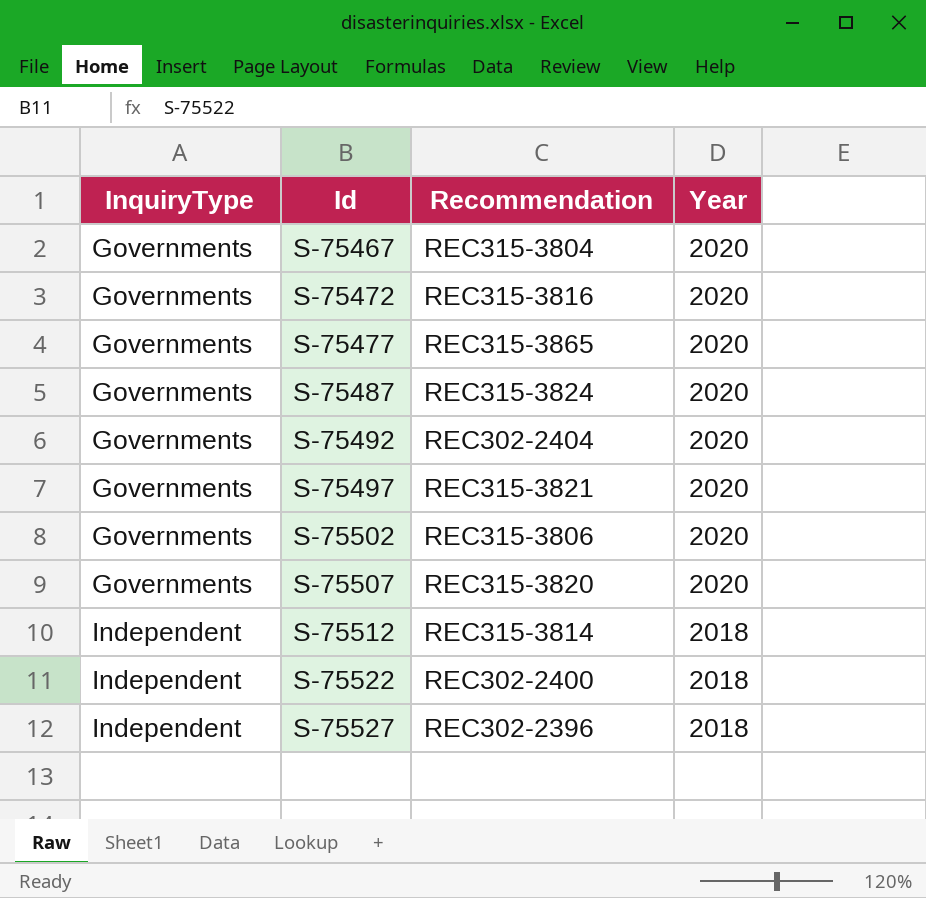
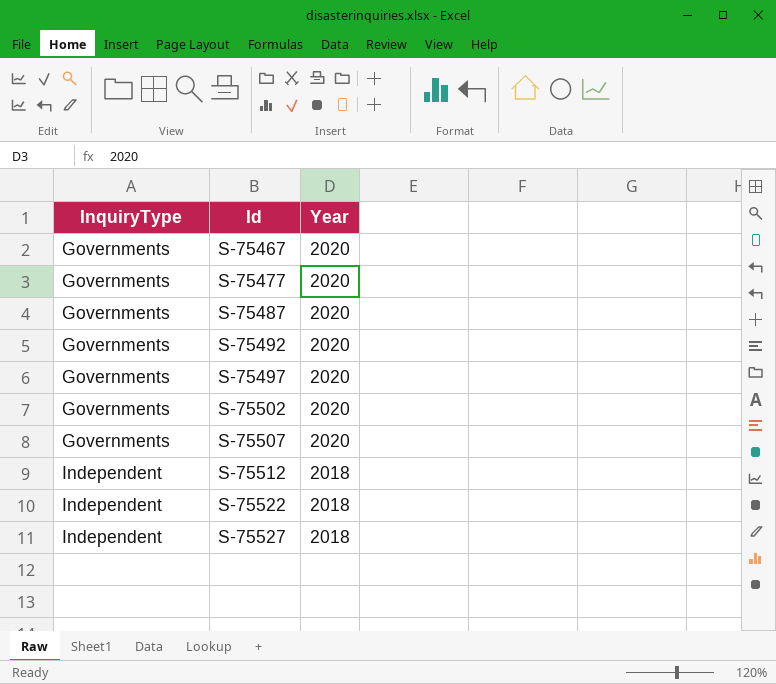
column Recommendation | position: 3 -> none
row S-75472: Governments | REC315-3816 | 2020 -> none

